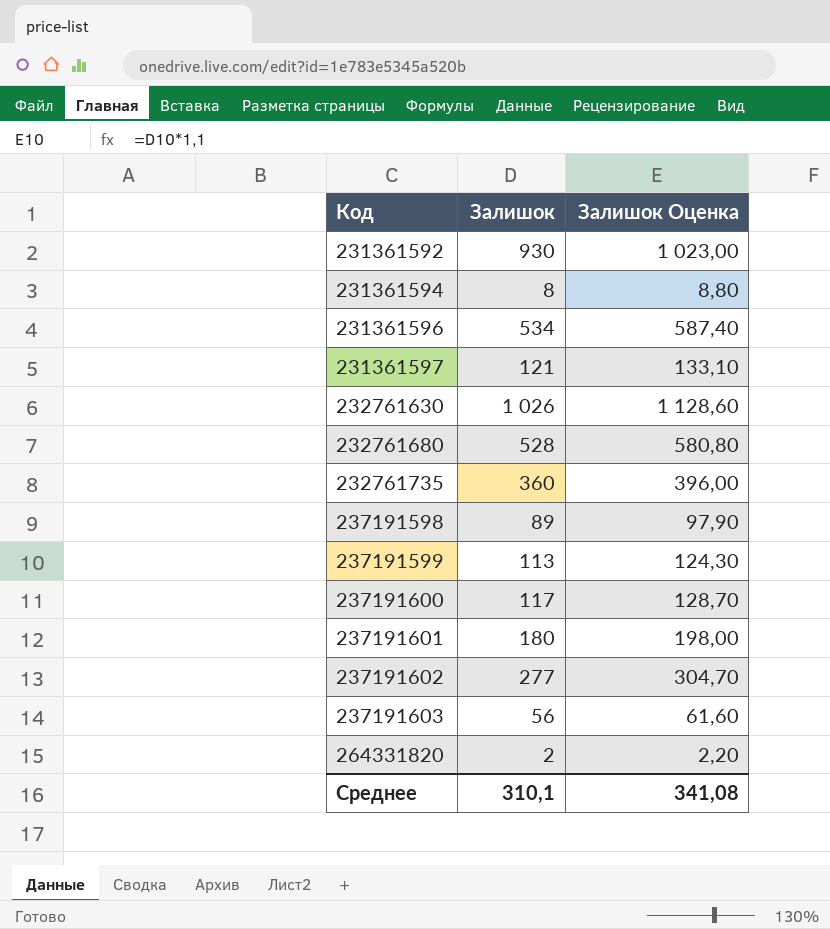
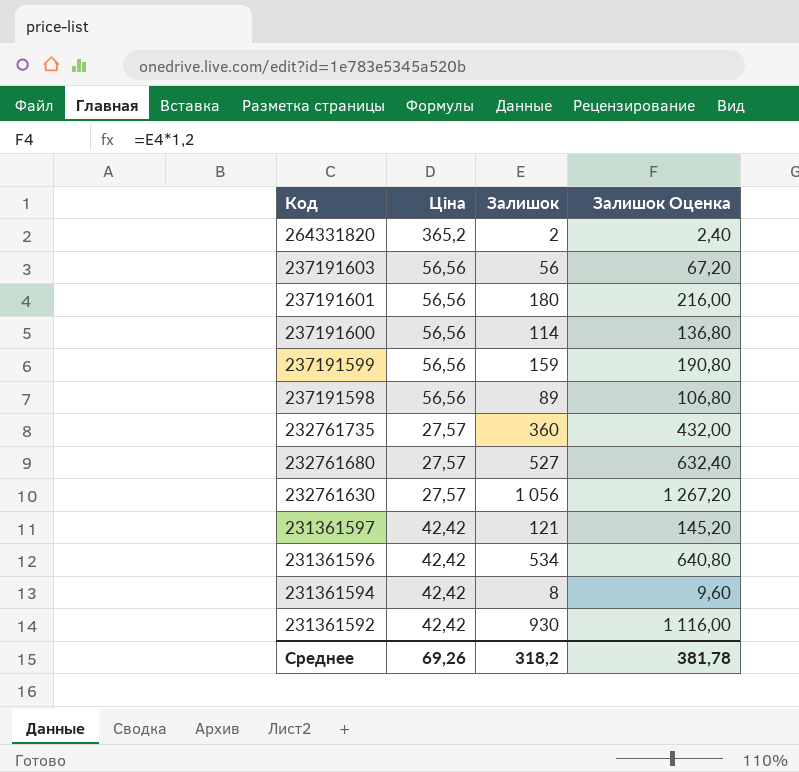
row order: Код ascending -> Код descending
column Ціна | position: none -> 2
column Залишок Оценка | formula: [Залишок] * 1,1 -> [Залишок] * 1,2
row 237191602: 277 | 304,70 -> none
237191600 | Залишок: 117 -> 114
237191599 | Залишок: 113 -> 159
232761680 | Залишок: 528 -> 527
232761630 | Залишок: 1 026 -> 1 056
Среднее | Залишок: 310,1 -> 318,2
Среднее | Залишок Оценка: 341,08 -> 381,78

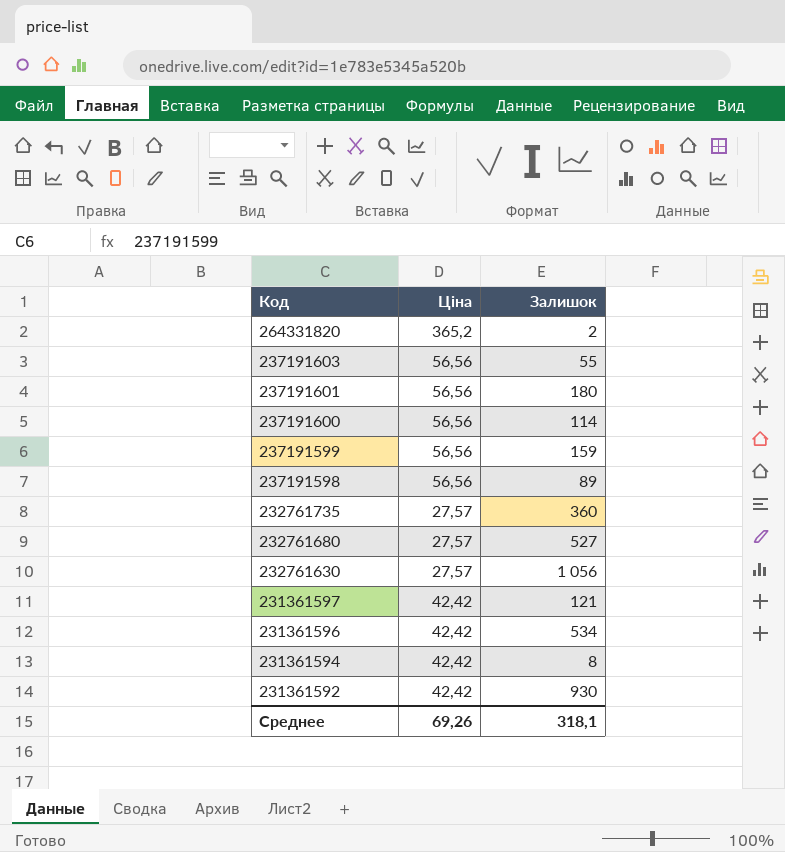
column Залишок Оценка | formula: [Залишок] * 1,2 -> none
237191603 | Залишок: 56 -> 55
Среднее | Залишок: 318,2 -> 318,1

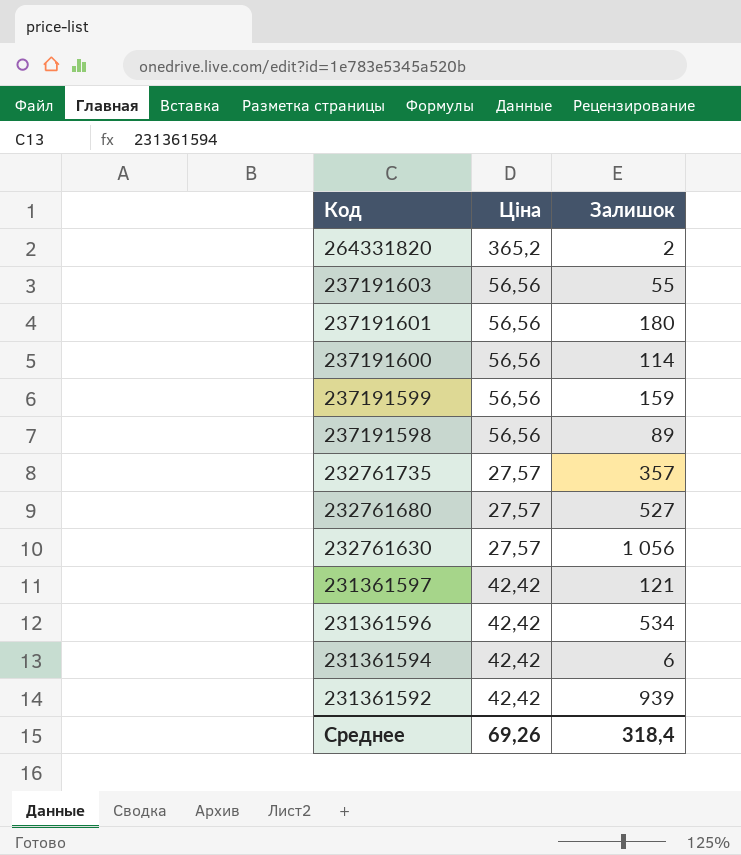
232761735 | Залишок: 360 -> 357
231361594 | Залишок: 8 -> 6
231361592 | Залишок: 930 -> 939
Среднее | Залишок: 318,1 -> 318,4

